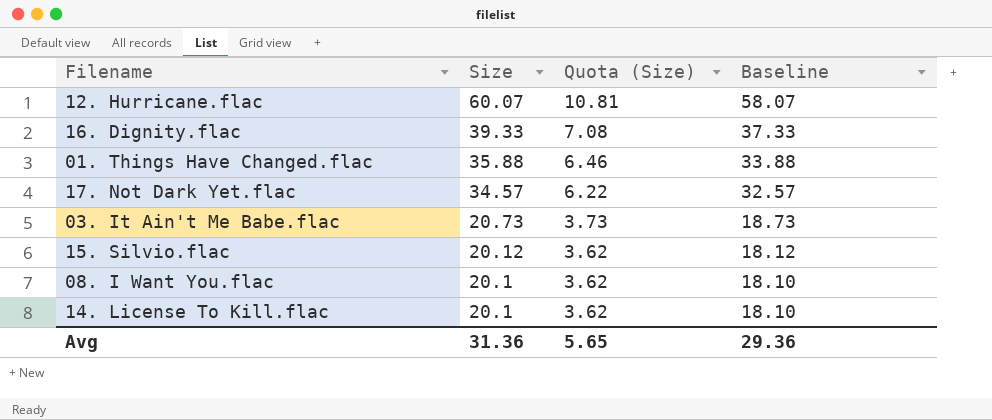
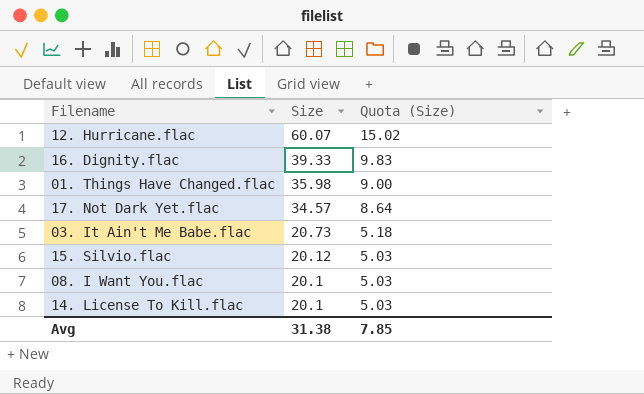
column Baseline | formula: [Size] - 2 -> none
column Quota (Size) | formula: [Size] * 0.18 -> [Size] * 0.25
01. Things Have Changed.flac | Size: 35.88 -> 35.98
Avg | Size: 31.36 -> 31.38
Avg | Quota (Size): 5.65 -> 7.85

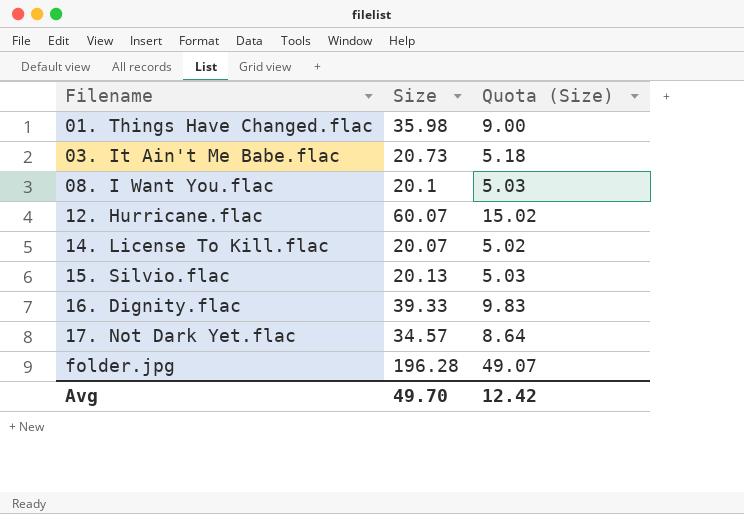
row order: Size descending -> Filename ascending
14. License To Kill.flac | Size: 20.1 -> 20.07
14. License To Kill.flac | Quota (Size): 5.03 -> 5.02
15. Silvio.flac | Size: 20.12 -> 20.13
row folder.jpg: none -> 196.28 | 49.07
Avg | Size: 31.38 -> 49.70
Avg | Quota (Size): 7.85 -> 12.42

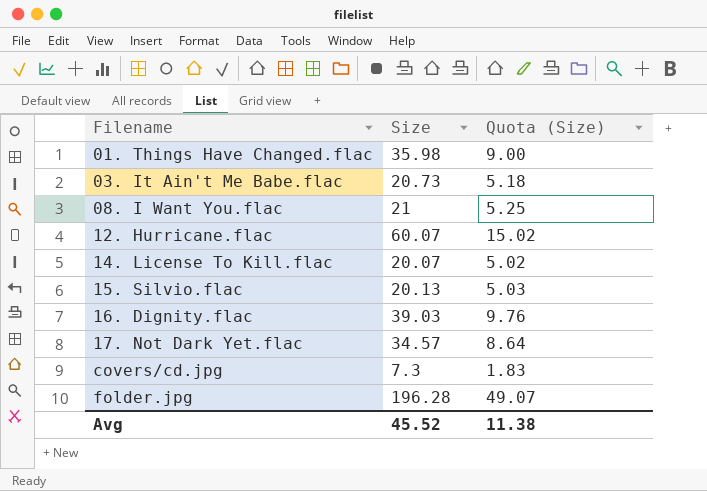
08. I Want You.flac | Size: 20.1 -> 21
08. I Want You.flac | Quota (Size): 5.03 -> 5.25
16. Dignity.flac | Size: 39.33 -> 39.03
16. Dignity.flac | Quota (Size): 9.83 -> 9.76
row covers/cd.jpg: none -> 7.3 | 1.83
Avg | Size: 49.70 -> 45.52
Avg | Quota (Size): 12.42 -> 11.38

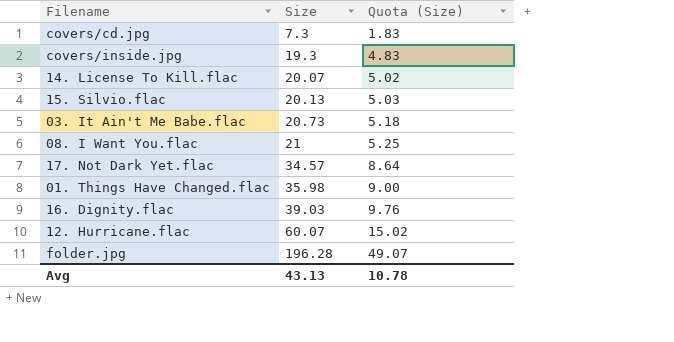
row order: Filename ascending -> Size ascending
row covers/inside.jpg: none -> 19.3 | 4.83
Avg | Size: 45.52 -> 43.13
Avg | Quota (Size): 11.38 -> 10.78

